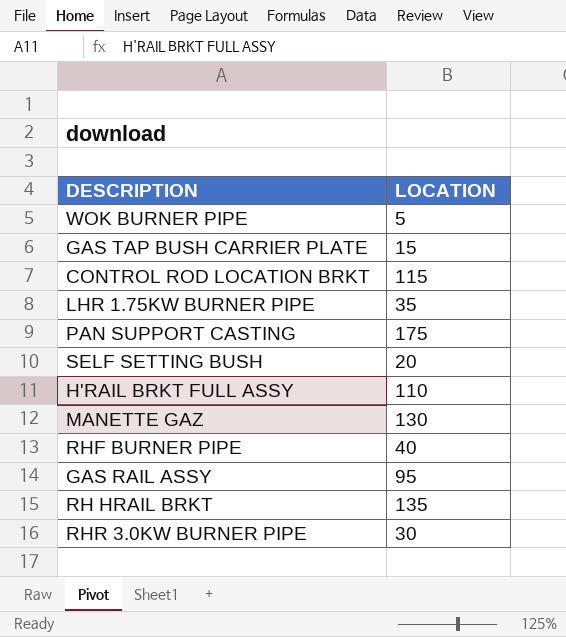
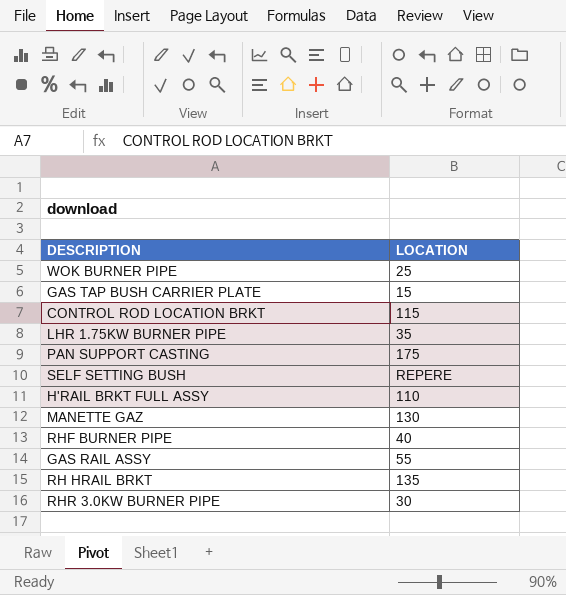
WOK BURNER PIPE | LOCATION: 5 -> 25
SELF SETTING BUSH | LOCATION: 20 -> REPERE
GAS RAIL ASSY | LOCATION: 95 -> 55

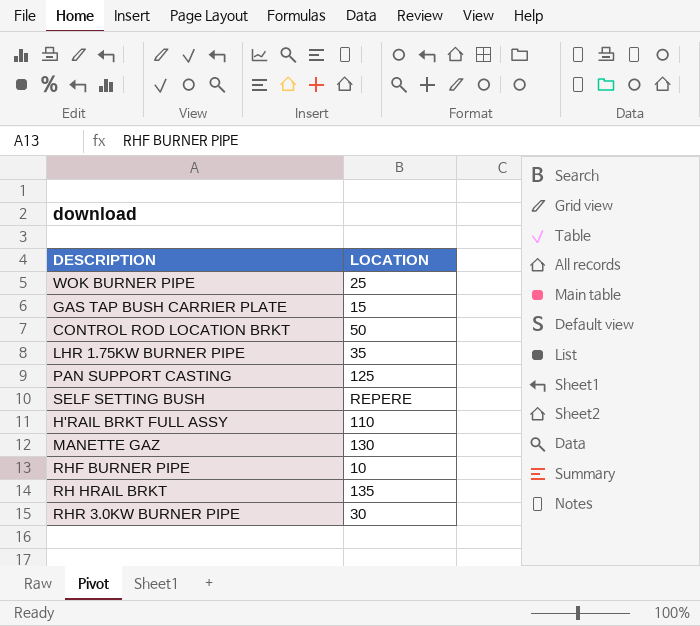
row GAS RAIL ASSY: 55 -> none
CONTROL ROD LOCATION BRKT | LOCATION: 115 -> 50
PAN SUPPORT CASTING | LOCATION: 175 -> 125
RHF BURNER PIPE | LOCATION: 40 -> 10

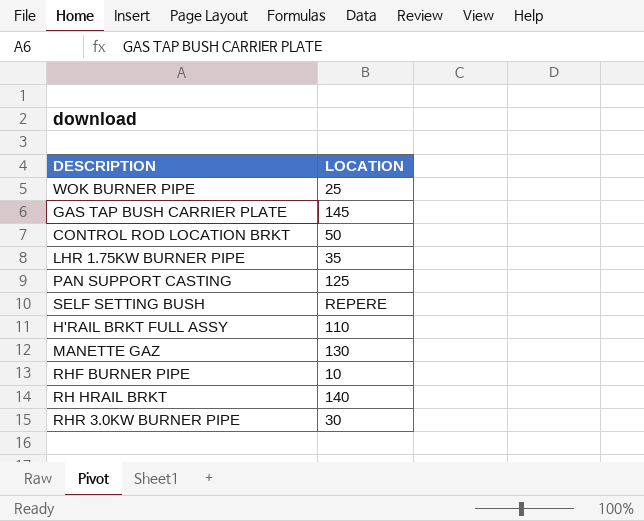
GAS TAP BUSH CARRIER PLATE | LOCATION: 15 -> 145
RH HRAIL BRKT | LOCATION: 135 -> 140

